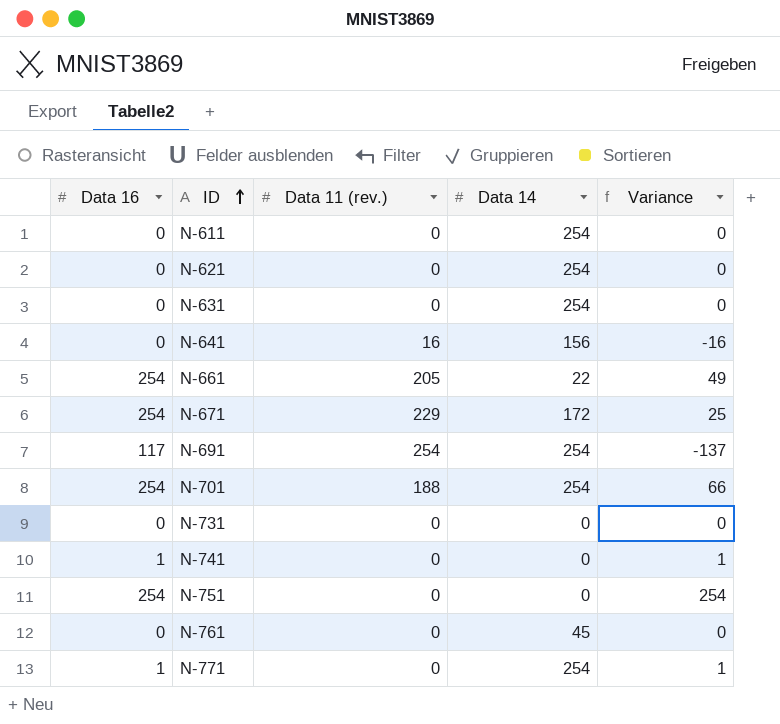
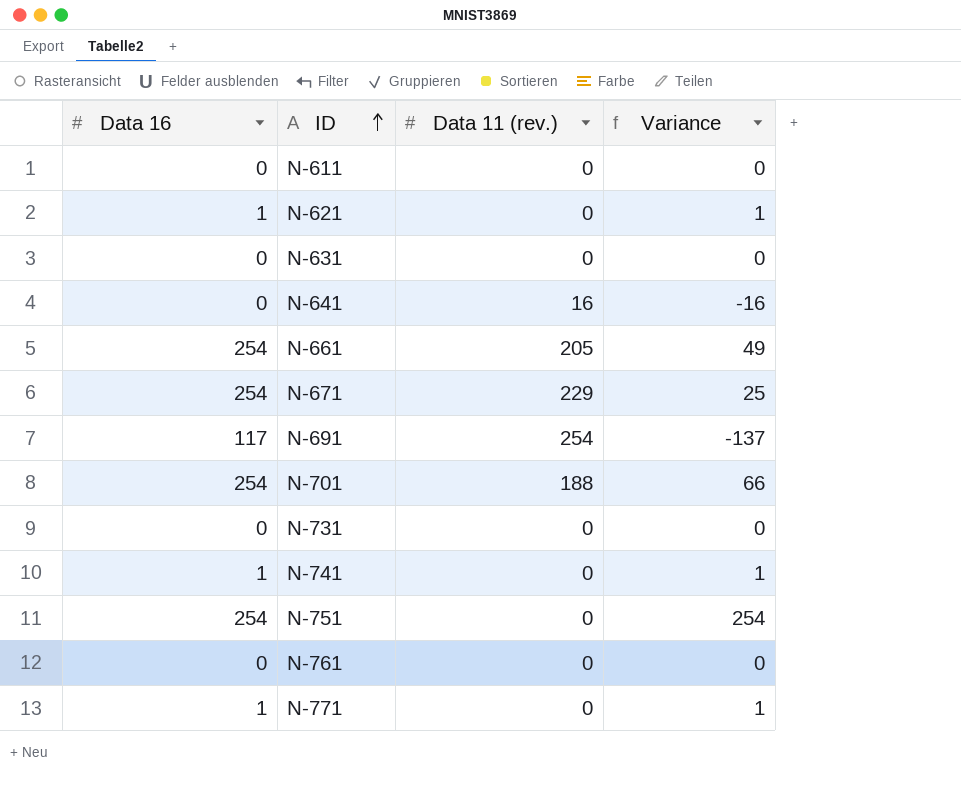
column Data 14 | position: 4 -> none
N-621 | Data 16: 0 -> 1
N-621 | Variance: 0 -> 1

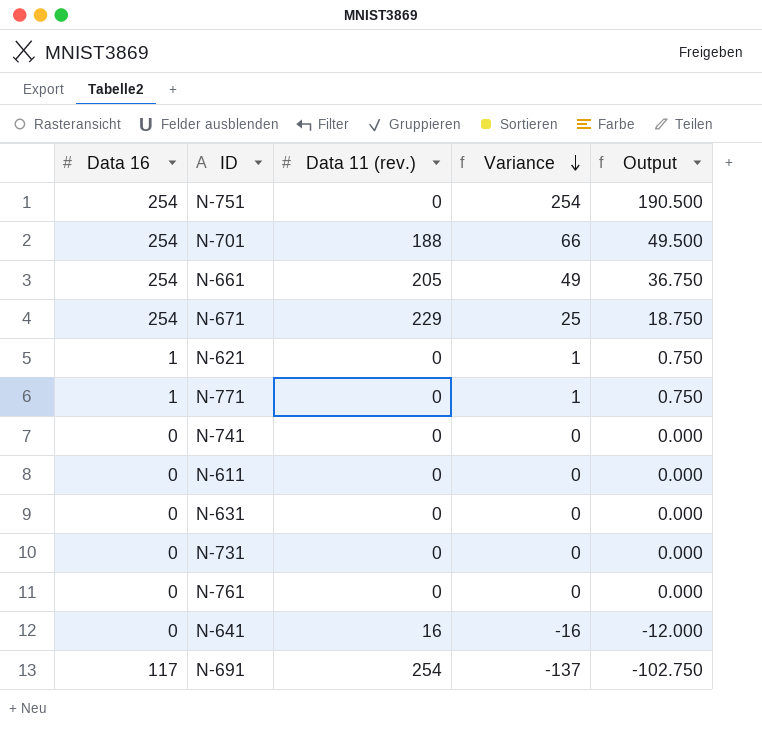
row order: ID ascending -> Variance descending
column Output | formula: none -> [Variance] * 0.75
N-741 | Data 16: 1 -> 0
N-741 | Variance: 1 -> 0

